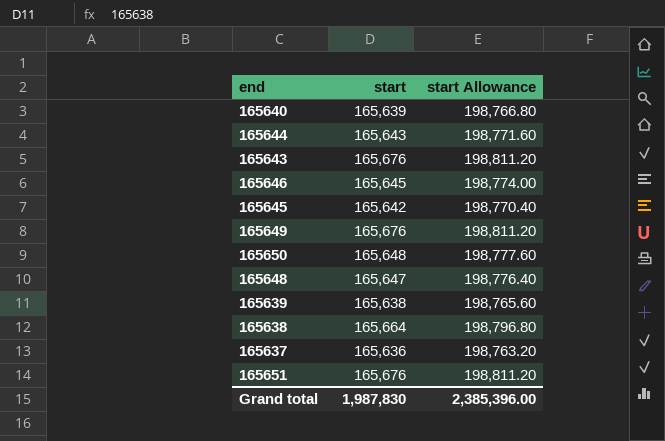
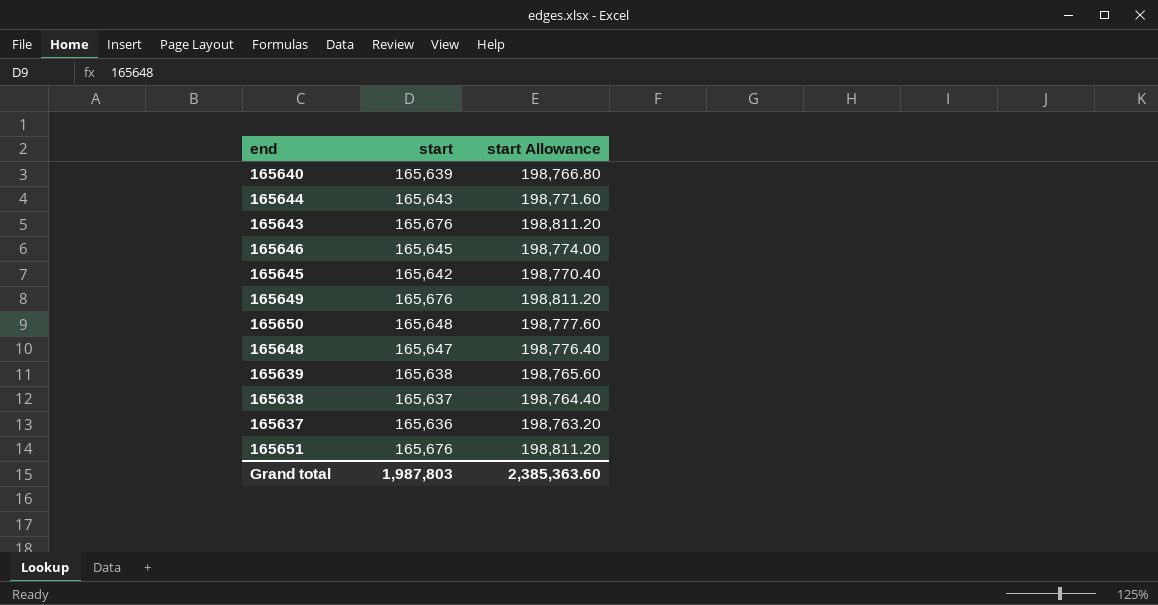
165638 | start: 165,664 -> 165,637
165638 | start Allowance: 198,796.80 -> 198,764.40
Grand total | start: 1,987,830 -> 1,987,803
Grand total | start Allowance: 2,385,396.00 -> 2,385,363.60

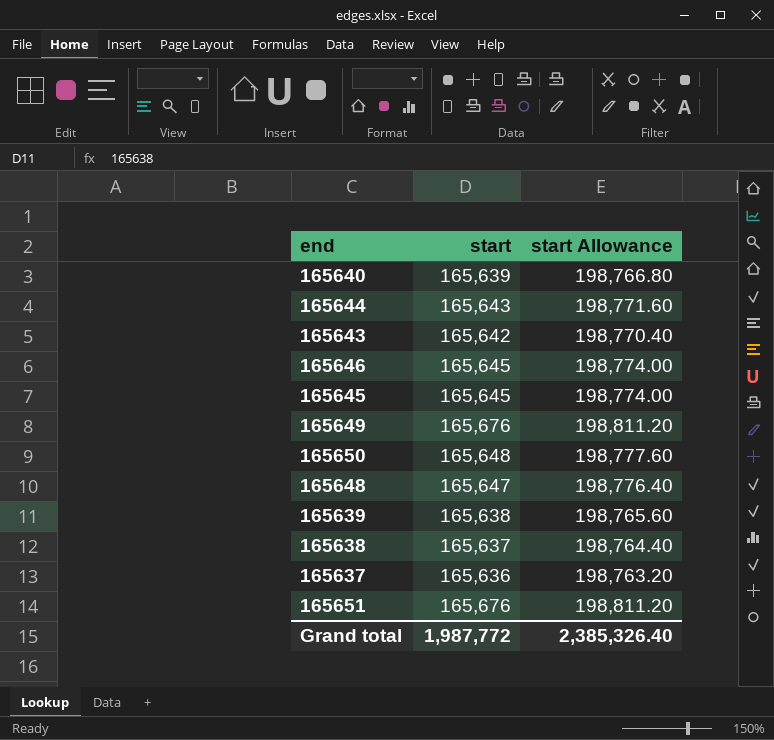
165643 | start: 165,676 -> 165,642
165643 | start Allowance: 198,811.20 -> 198,770.40
165645 | start: 165,642 -> 165,645
165645 | start Allowance: 198,770.40 -> 198,774.00
Grand total | start: 1,987,803 -> 1,987,772
Grand total | start Allowance: 2,385,363.60 -> 2,385,326.40

